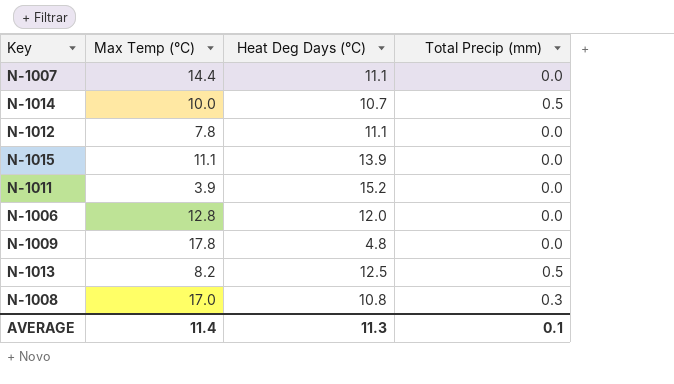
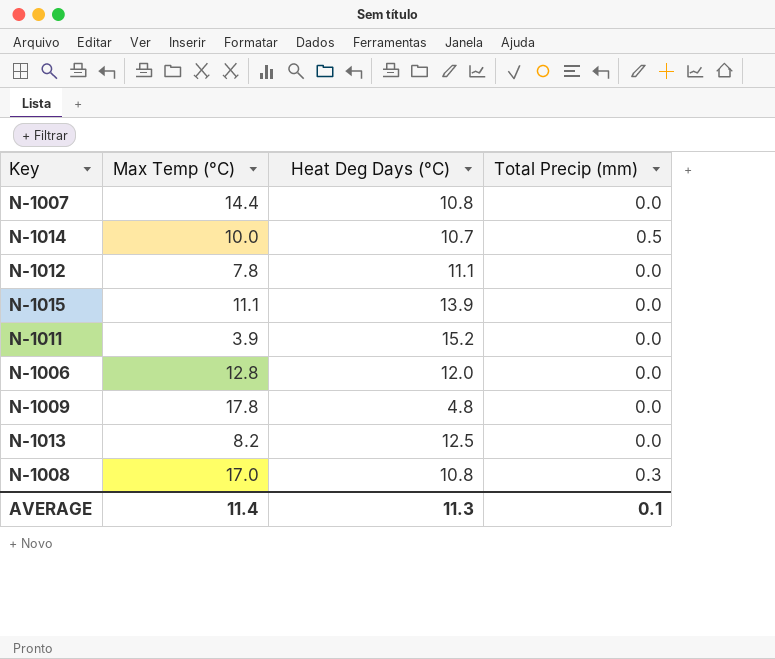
N-1007 | Heat Deg Days (°C): 11.1 -> 10.8
N-1013 | Total Precip (mm): 0.5 -> 0.0

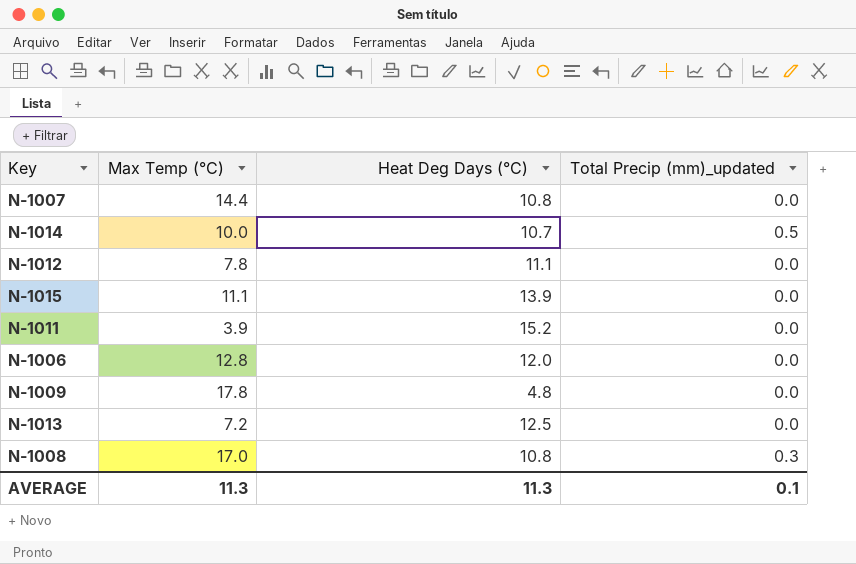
column name: Total Precip (mm) -> Total Precip (mm)_updated
N-1013 | Max Temp (°C): 8.2 -> 7.2
AVERAGE | Max Temp (°C): 11.4 -> 11.3

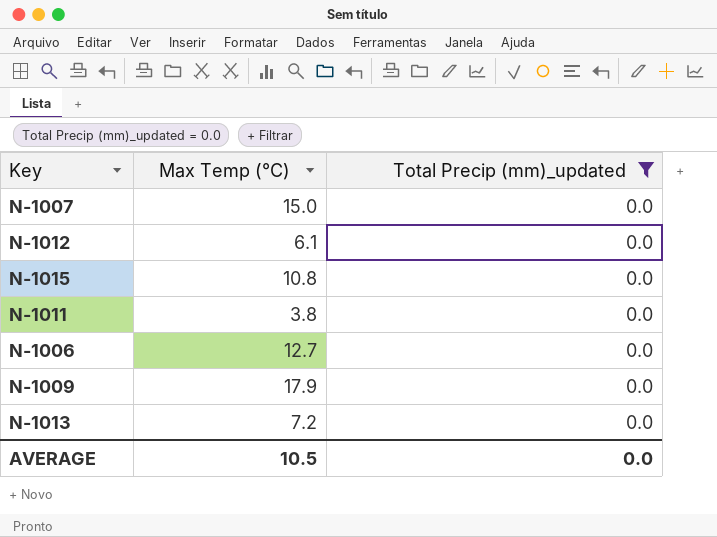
filter: none -> Total Precip (mm)_updated = 0.0
column Heat Deg Days (°C) | position: 3 -> none
N-1007 | Max Temp (°C): 14.4 -> 15.0
N-1012 | Max Temp (°C): 7.8 -> 6.1
N-1015 | Max Temp (°C): 11.1 -> 10.8
N-1011 | Max Temp (°C): 3.9 -> 3.8
N-1006 | Max Temp (°C): 12.8 -> 12.7
N-1009 | Max Temp (°C): 17.8 -> 17.9
AVERAGE | Max Temp (°C): 11.3 -> 10.5
AVERAGE | Total Precip (mm)_updated: 0.1 -> 0.0

